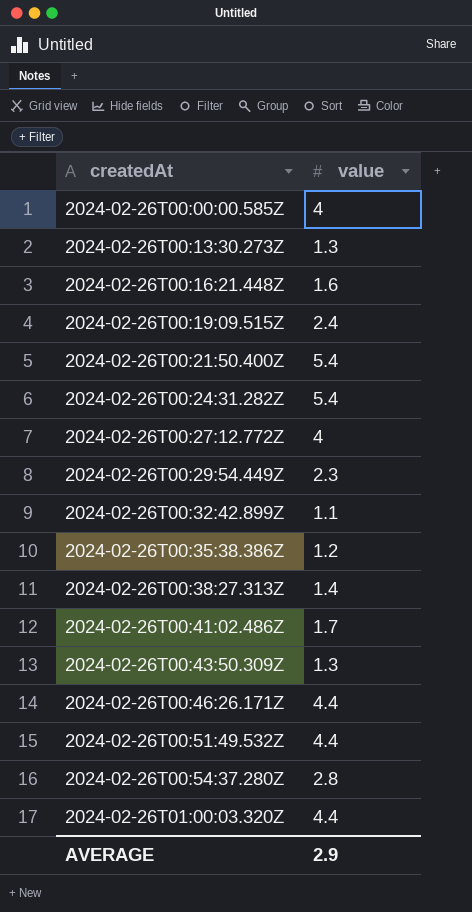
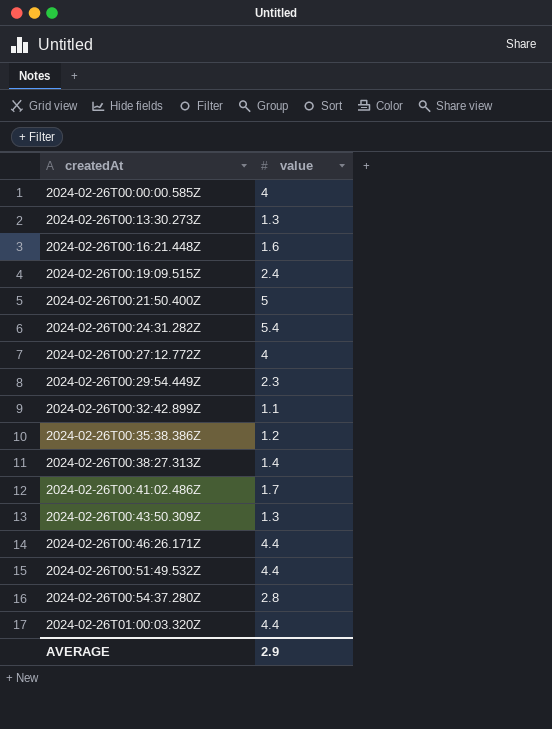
2024-02-26T00:21:50.400Z | value: 5.4 -> 5

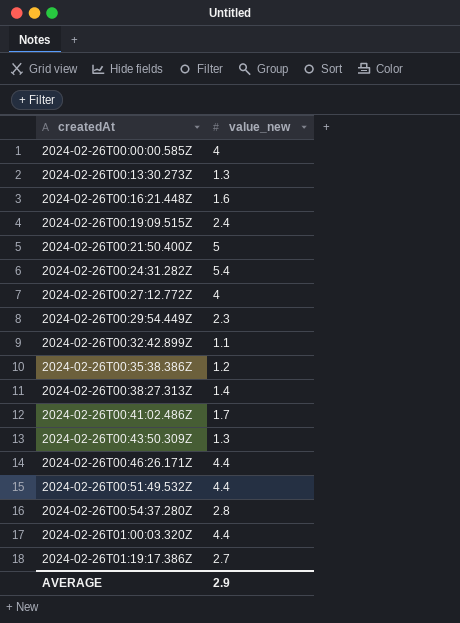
column name: value -> value_new
row 2024-02-26T01:19:17.386Z: none -> 2.7

